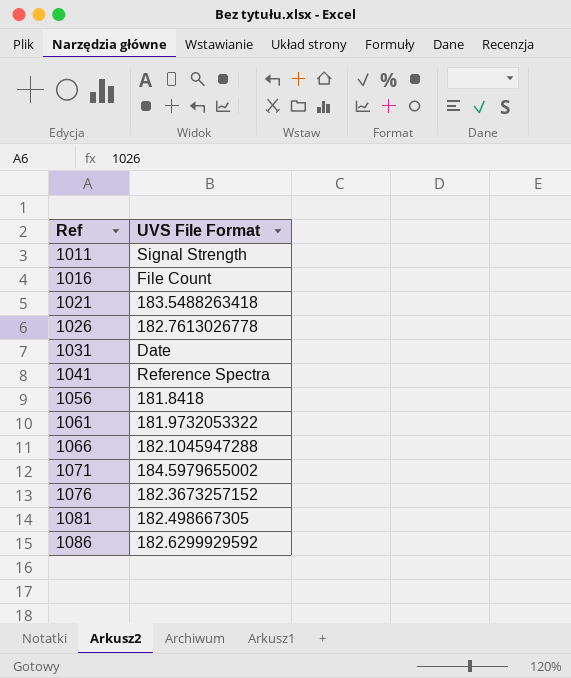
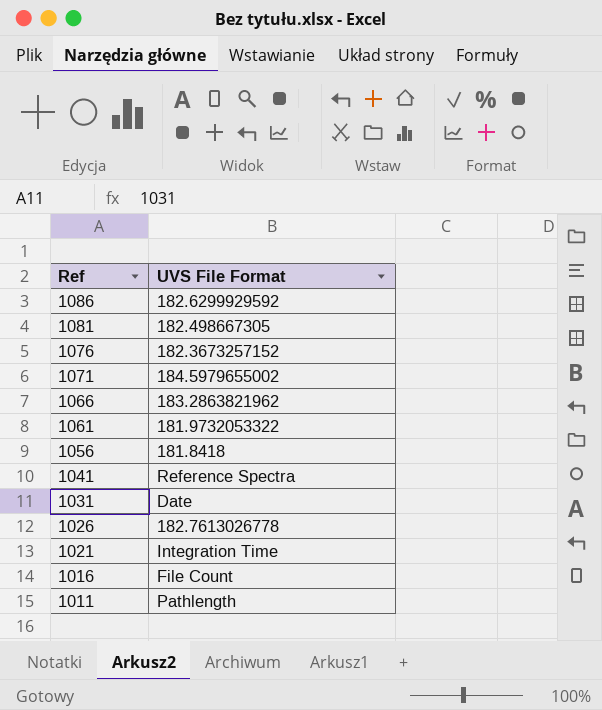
row order: Ref ascending -> Ref descending
1066 | UVS File Format: 182.1045947288 -> 183.2863821962
1021 | UVS File Format: 183.5488263418 -> Integration Time
1011 | UVS File Format: Signal Strength -> Pathlength

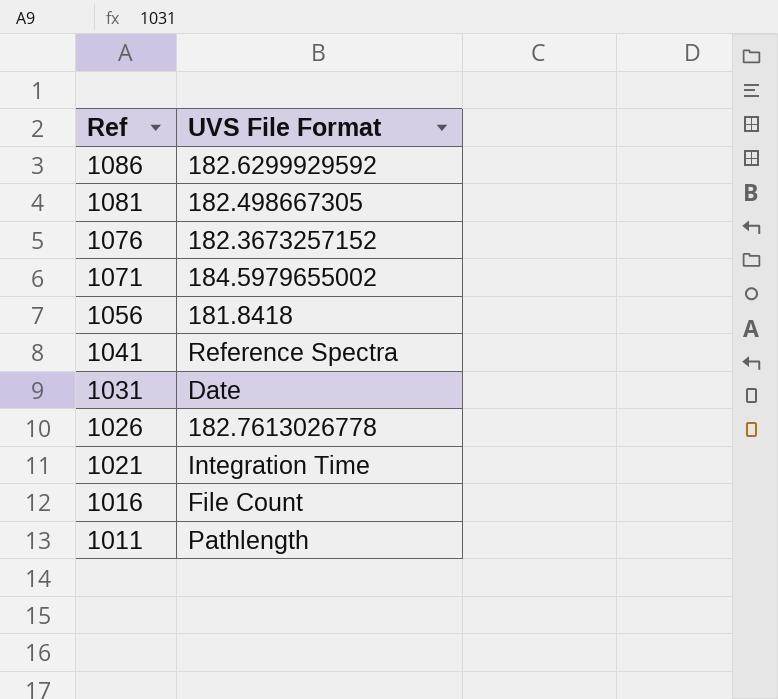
row 1066: 183.2863821962 -> none
row 1061: 181.9732053322 -> none

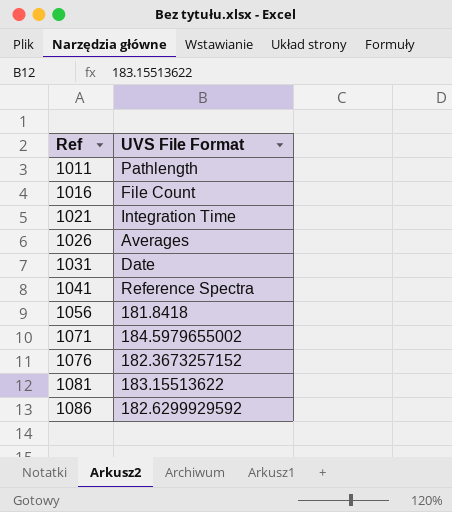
row order: Ref descending -> Ref ascending
1026 | UVS File Format: 182.7613026778 -> Averages
1081 | UVS File Format: 182.498667305 -> 183.15513622

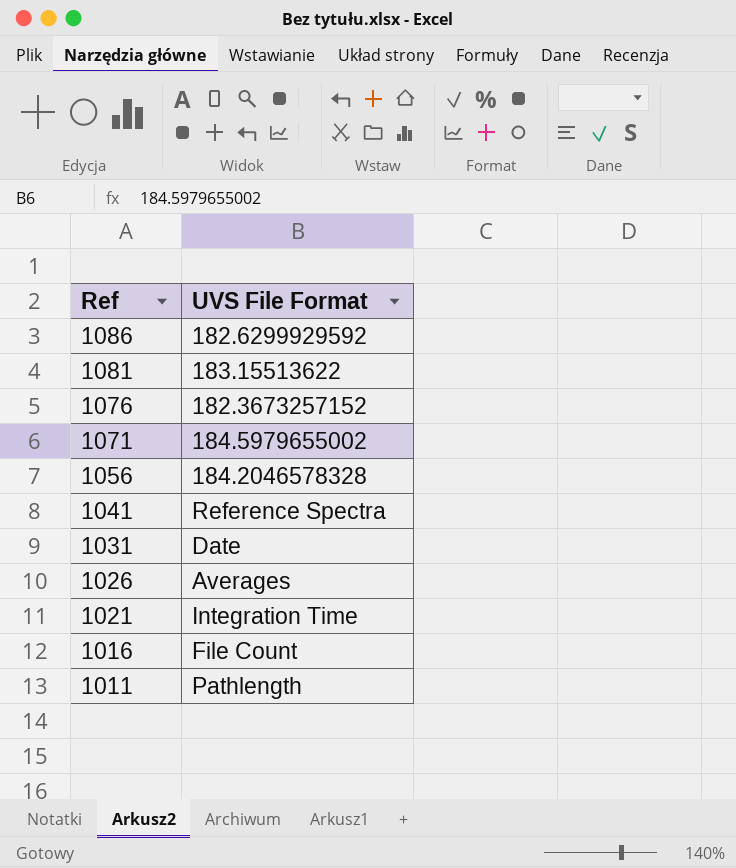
row order: Ref ascending -> Ref descending
1056 | UVS File Format: 181.8418 -> 184.2046578328

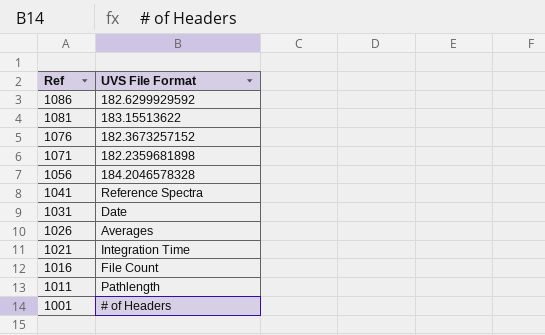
1071 | UVS File Format: 184.5979655002 -> 182.2359681898
row 1001: none -> # of Headers

